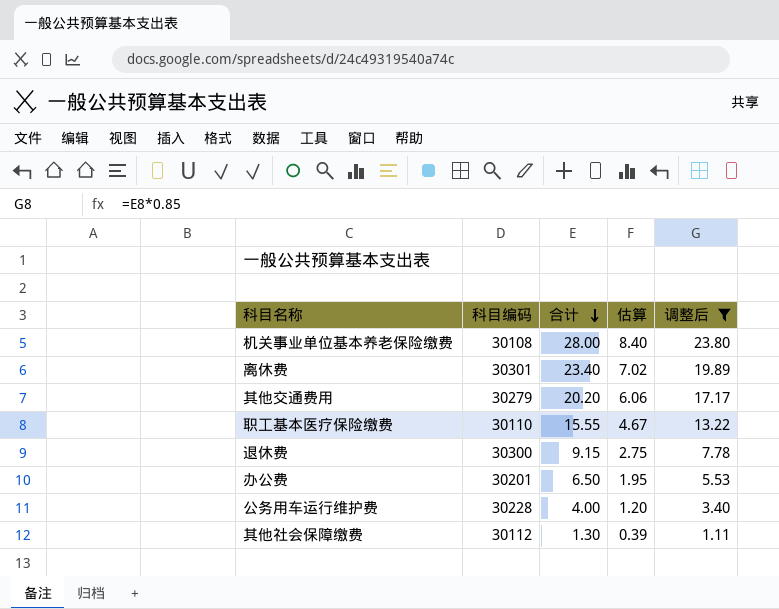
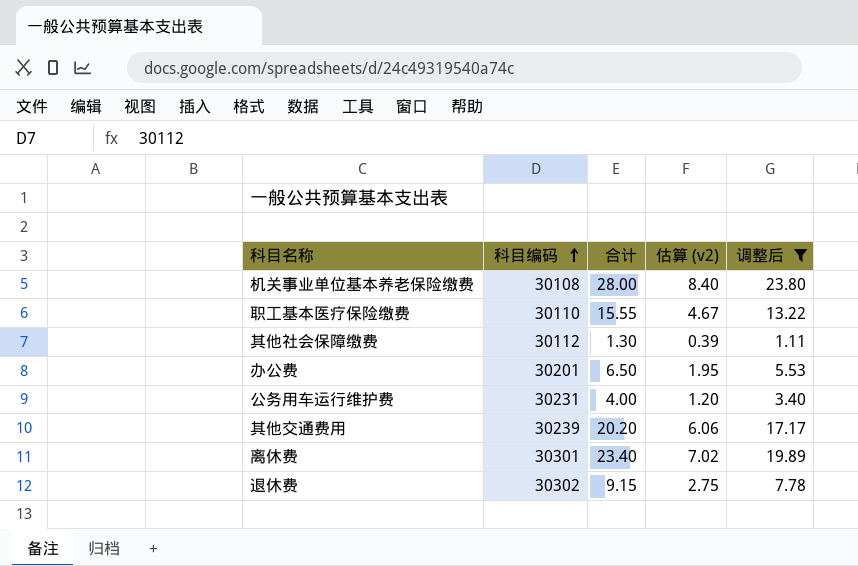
row order: 合计 descending -> 科目编码 ascending
column name: 估算 -> 估算 (v2)
公务用车运行维护费 | 科目编码: 30228 -> 30231
其他交通费用 | 科目编码: 30279 -> 30239
退休费 | 科目编码: 30300 -> 30302

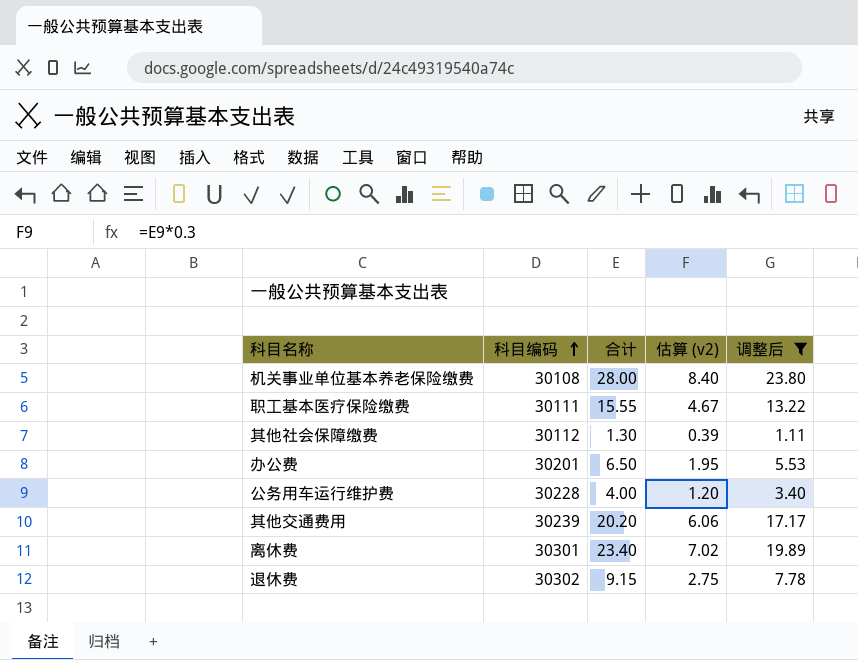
职工基本医疗保险缴费 | 科目编码: 30110 -> 30111
公务用车运行维护费 | 科目编码: 30231 -> 30228

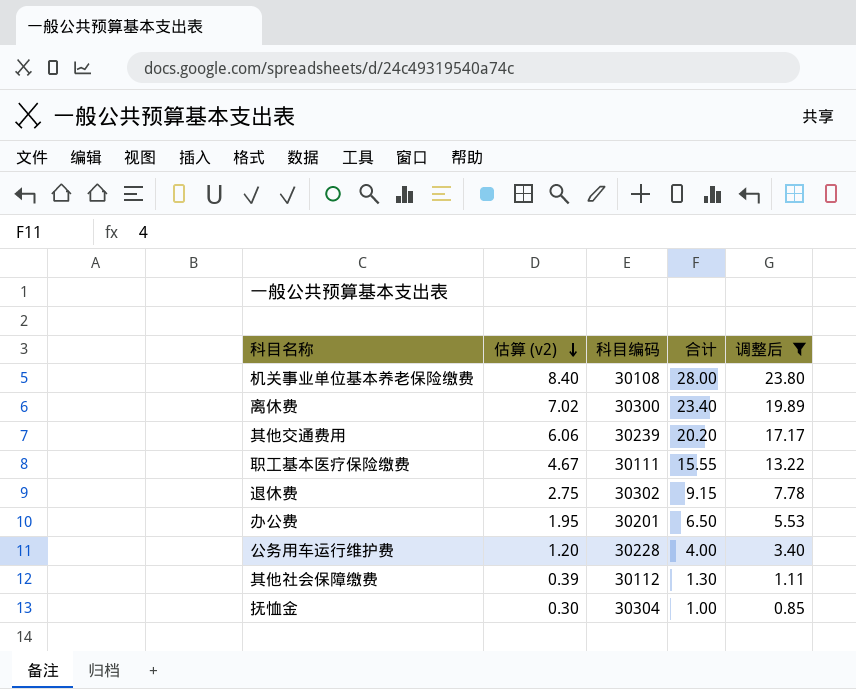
row order: 科目编码 ascending -> 估算 (v2) descending
column 估算 (v2) | position: 4 -> 2
离休费 | 科目编码: 30301 -> 30300
row 抚恤金: none -> 0.30 | 30304 | 1.00 | 0.85

